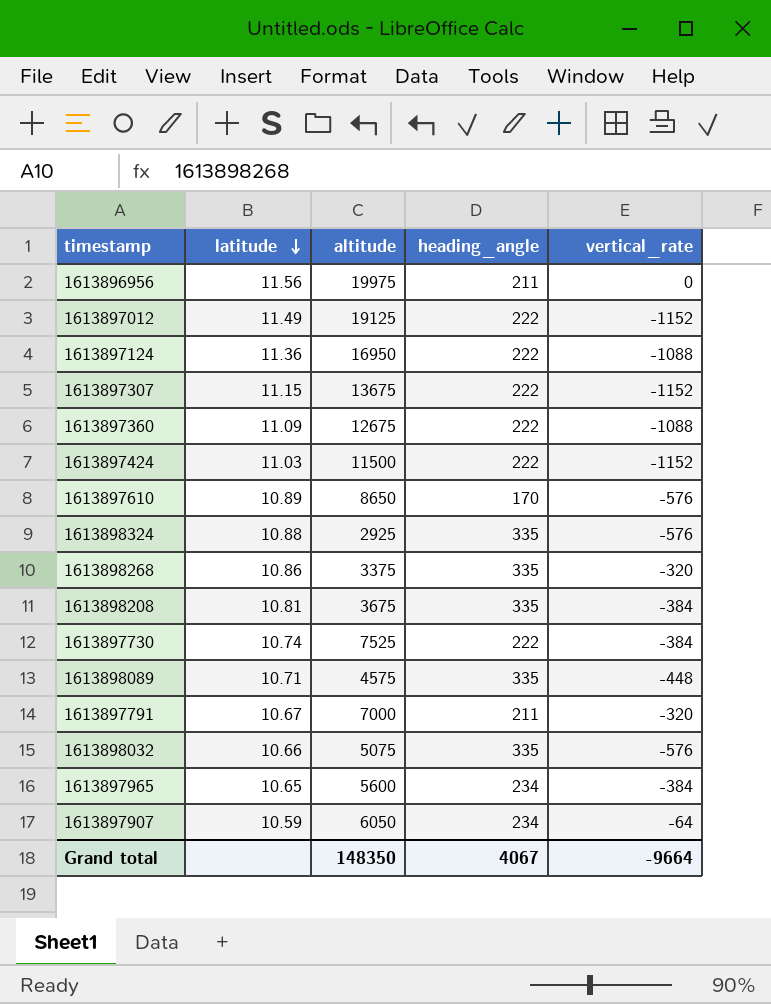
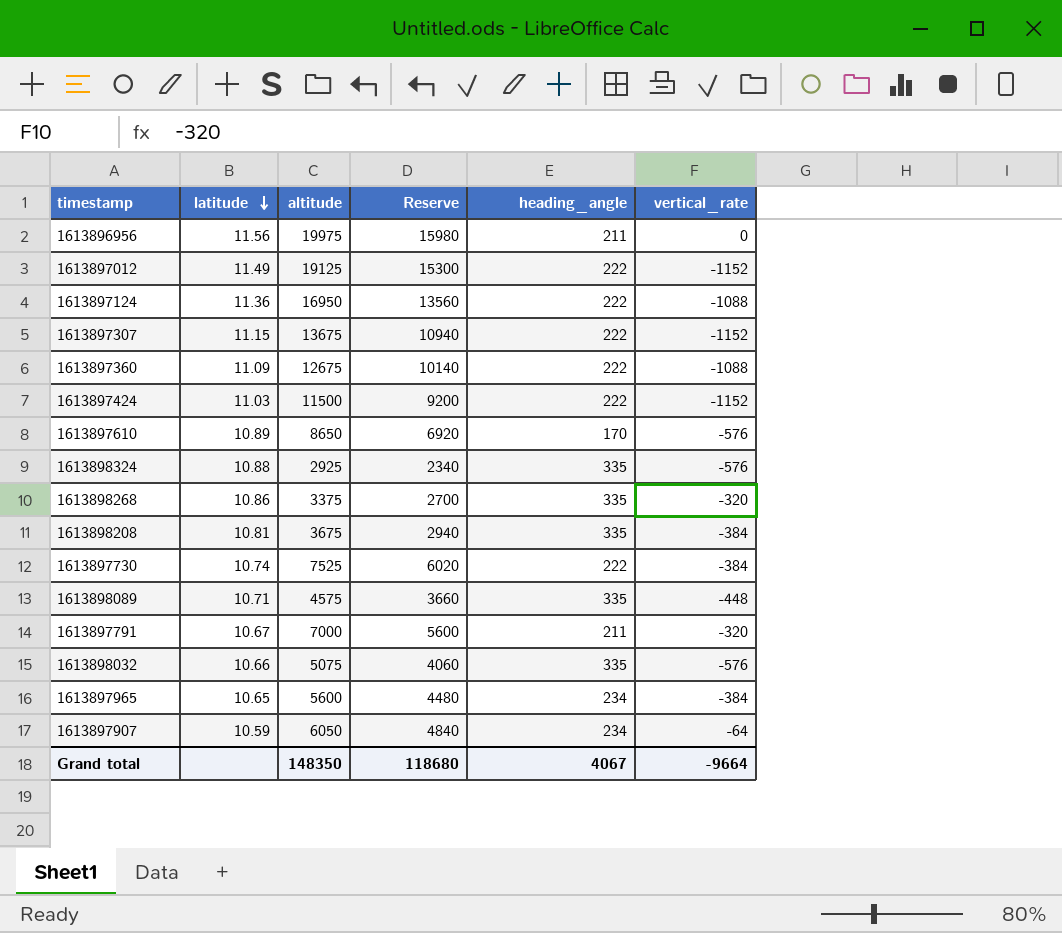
column Reserve | formula: none -> [altitude] * 0.8

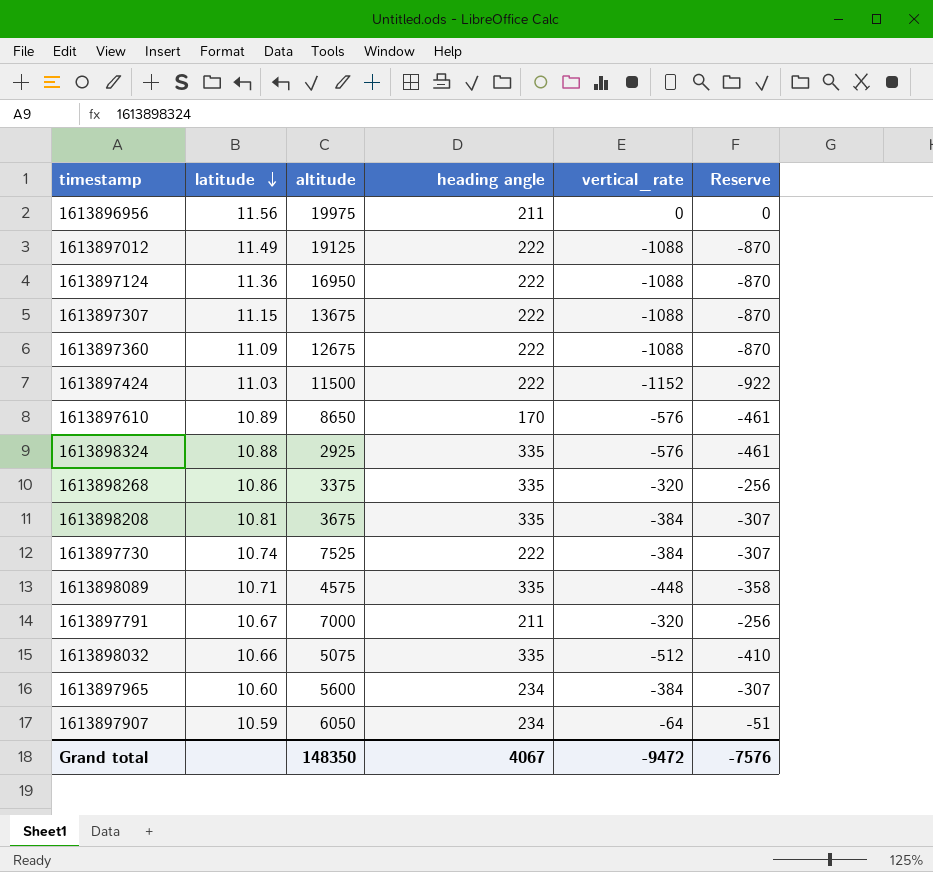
column name: heading_angle -> heading angle
column Reserve | formula: [altitude] * 0.8 -> [vertical_rate] * 0.8
column Reserve | position: 4 -> 6
1613897012 | vertical_rate: -1152 -> -1088
1613897307 | vertical_rate: -1152 -> -1088
1613898032 | vertical_rate: -576 -> -512
1613897965 | latitude: 10.65 -> 10.60
Grand total | vertical_rate: -9664 -> -9472
Grand total | Reserve: 118680 -> -7576

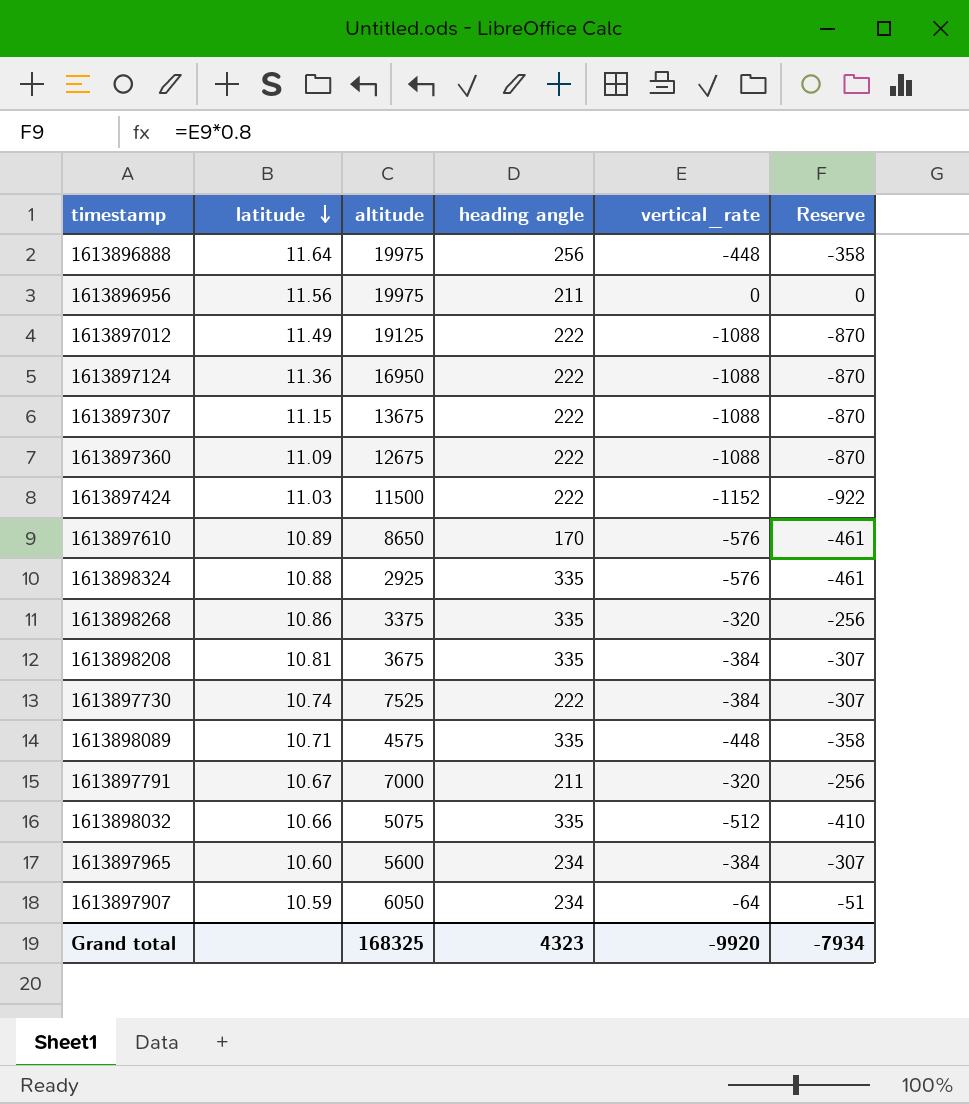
row 1613896888: none -> 11.64 | 19975 | 256 | -448 | -358
Grand total | altitude: 148350 -> 168325
Grand total | heading angle: 4067 -> 4323
Grand total | vertical_rate: -9472 -> -9920
Grand total | Reserve: -7576 -> -7934

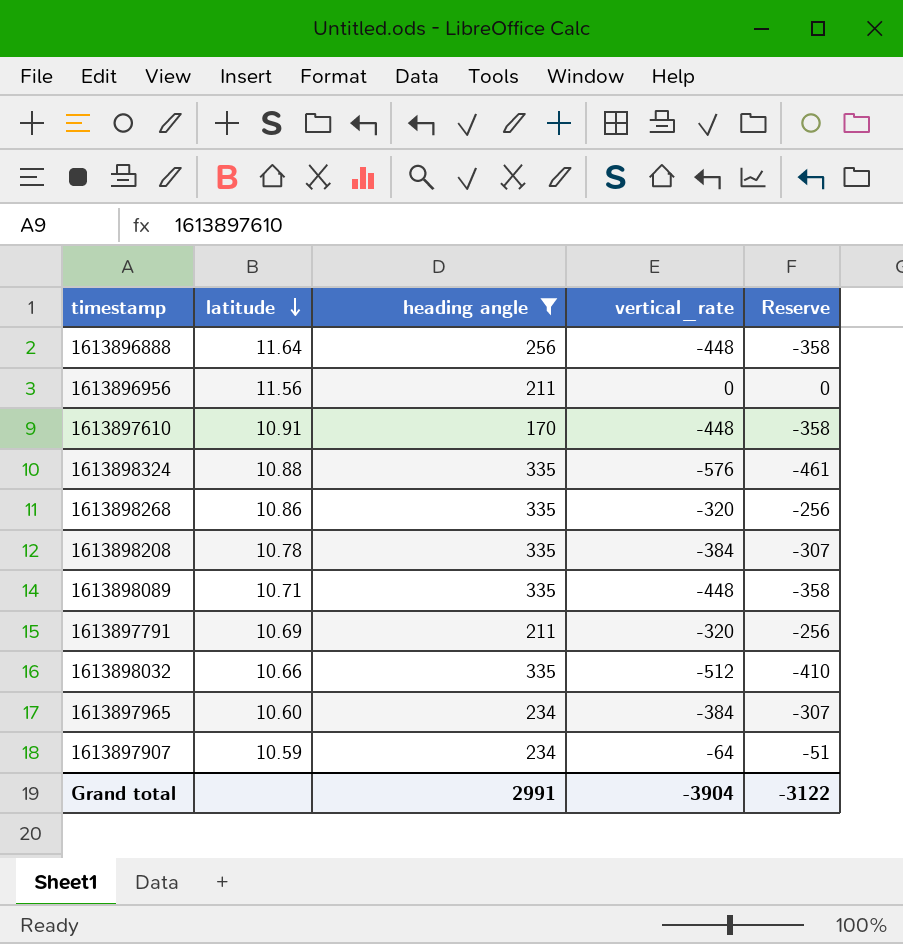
filter: none -> heading angle != 222
column altitude | position: 3 -> none
1613897610 | latitude: 10.89 -> 10.91
1613897610 | vertical_rate: -576 -> -448
1613897610 | Reserve: -461 -> -358
1613898208 | latitude: 10.81 -> 10.78
1613897791 | latitude: 10.67 -> 10.69
Grand total | heading angle: 4323 -> 2991
Grand total | vertical_rate: -9920 -> -3904
Grand total | Reserve: -7934 -> -3122

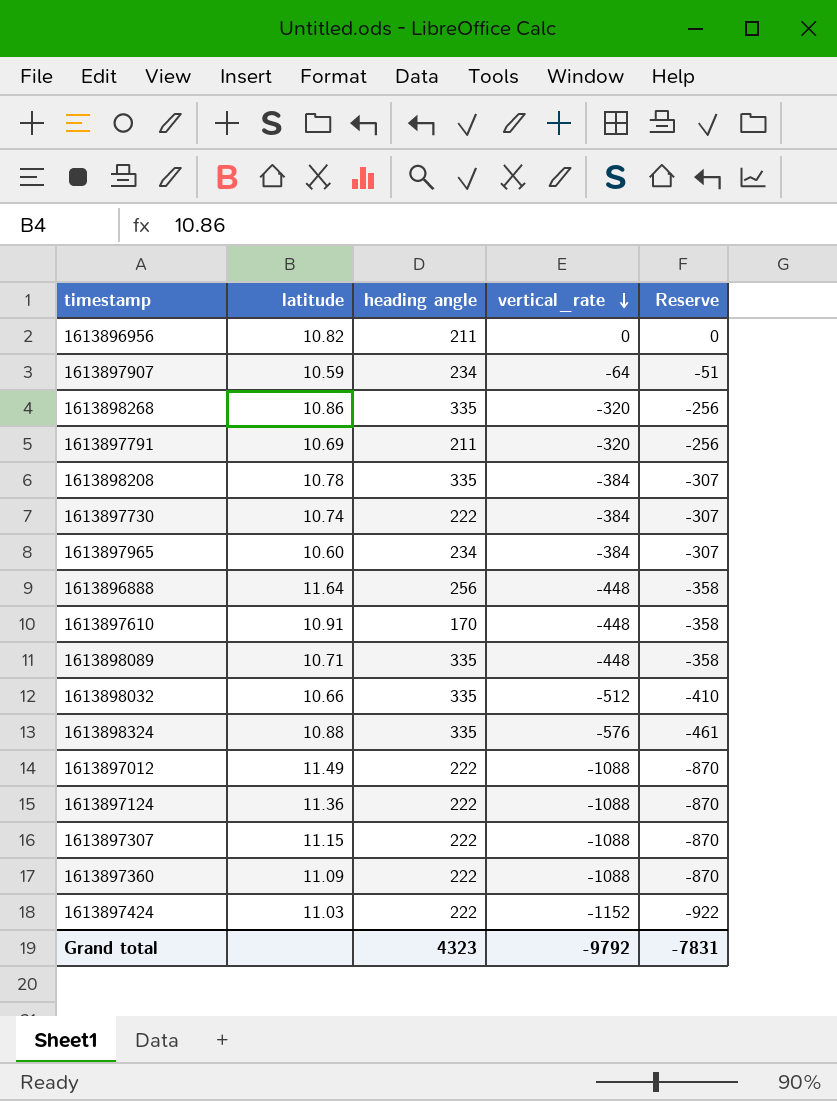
filter: heading angle != 222 -> none
row order: latitude descending -> vertical_rate descending
1613896956 | latitude: 11.56 -> 10.82
Grand total | heading angle: 2991 -> 4323
Grand total | vertical_rate: -3904 -> -9792
Grand total | Reserve: -3122 -> -7831

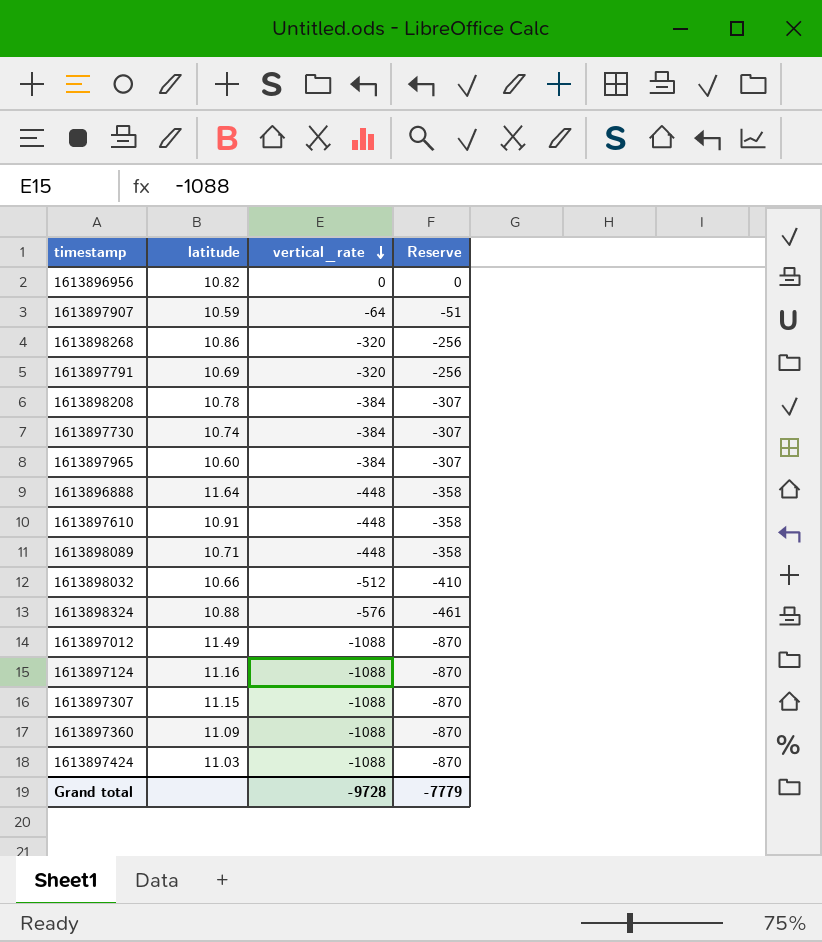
column heading angle | position: 3 -> none
1613897124 | latitude: 11.36 -> 11.16
1613897424 | vertical_rate: -1152 -> -1088
1613897424 | Reserve: -922 -> -870
Grand total | vertical_rate: -9792 -> -9728
Grand total | Reserve: -7831 -> -7779

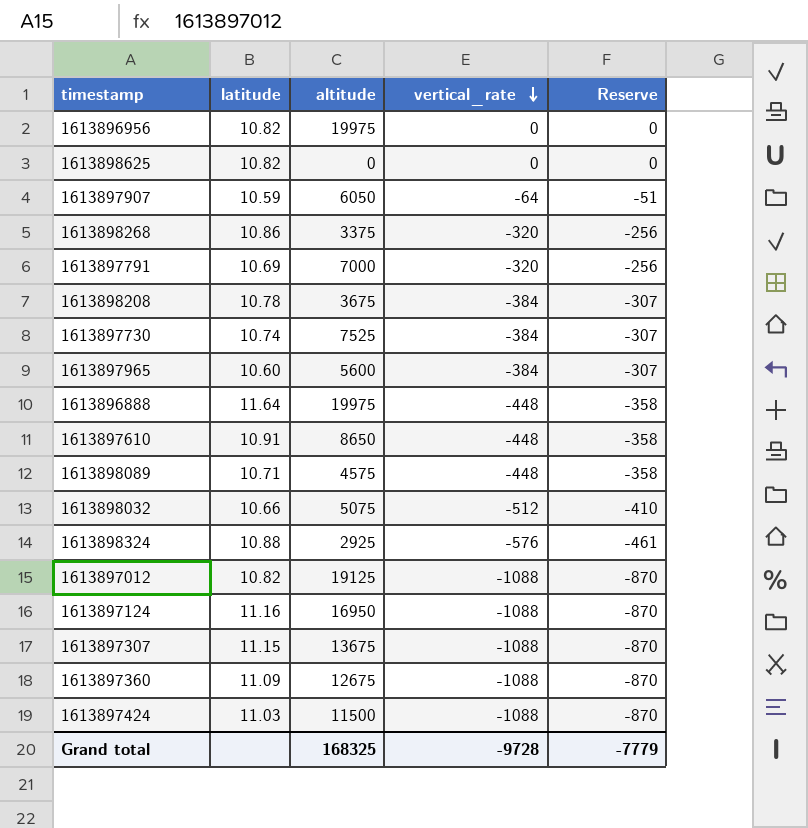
column altitude | position: none -> 3
row 1613898625: none -> 10.82 | 0 | 0 | 0
1613897012 | latitude: 11.49 -> 10.82

